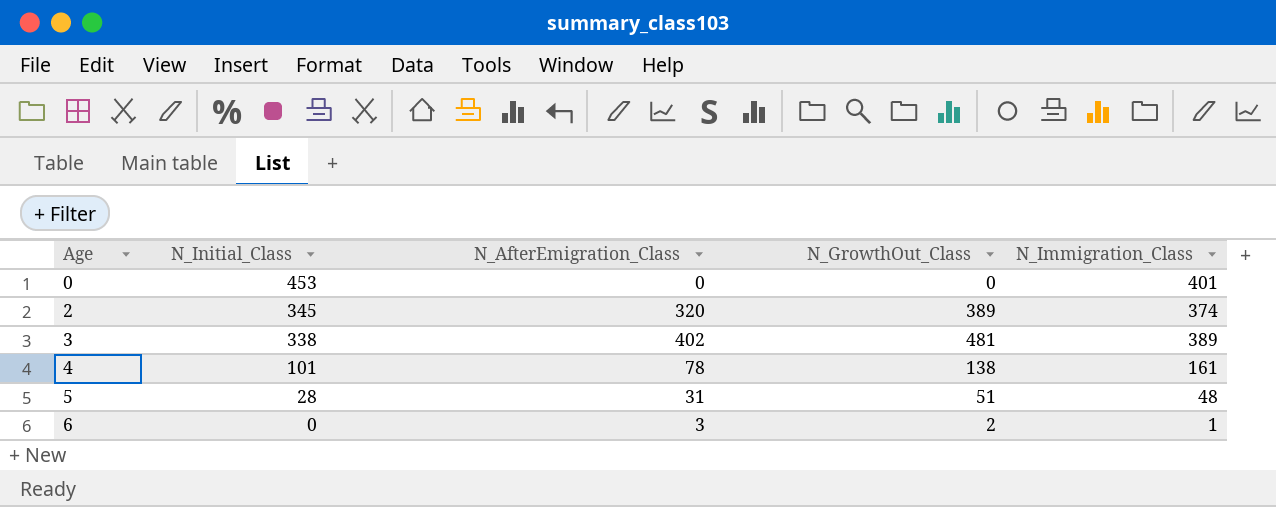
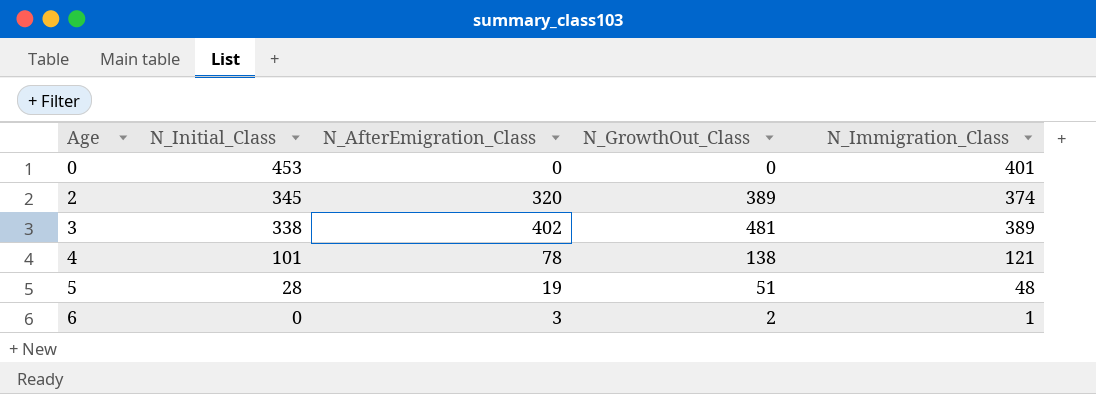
4 | N_Immigration_Class: 161 -> 121
5 | N_AfterEmigration_Class: 31 -> 19

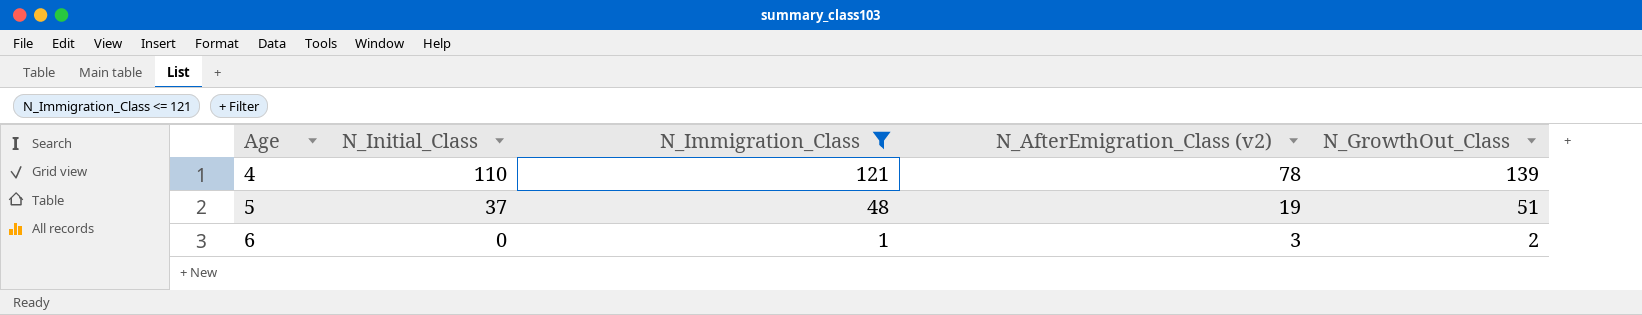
filter: none -> N_Immigration_Class <= 121
column N_Immigration_Class | position: 5 -> 3
column name: N_AfterEmigration_Class -> N_AfterEmigration_Class (v2)
4 | N_Initial_Class: 101 -> 110
4 | N_GrowthOut_Class: 138 -> 139
5 | N_Initial_Class: 28 -> 37

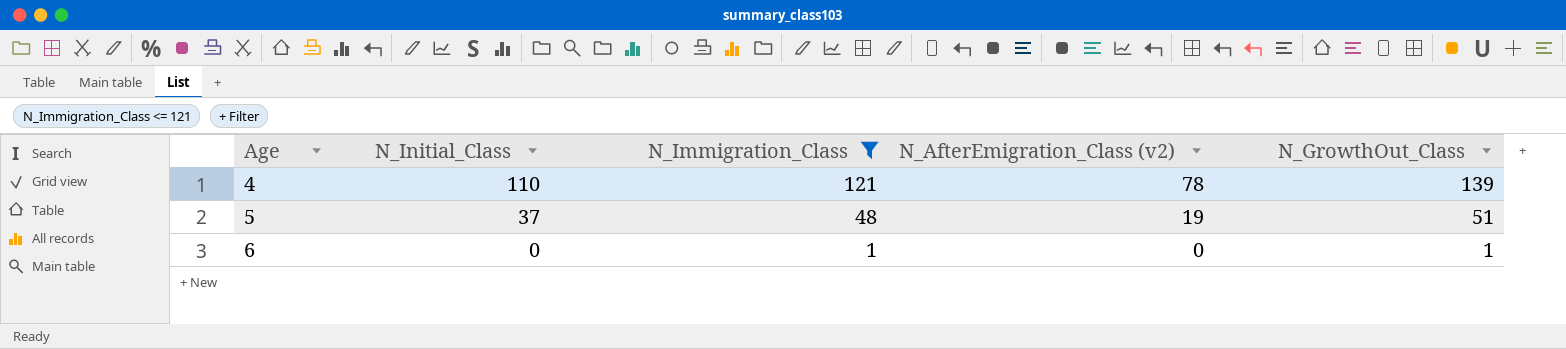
6 | N_AfterEmigration_Class (v2): 3 -> 0
6 | N_GrowthOut_Class: 2 -> 1

